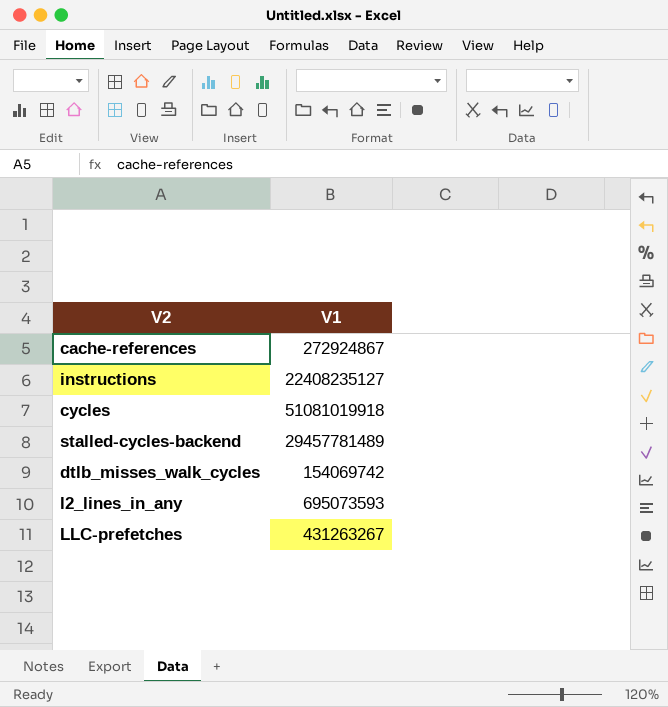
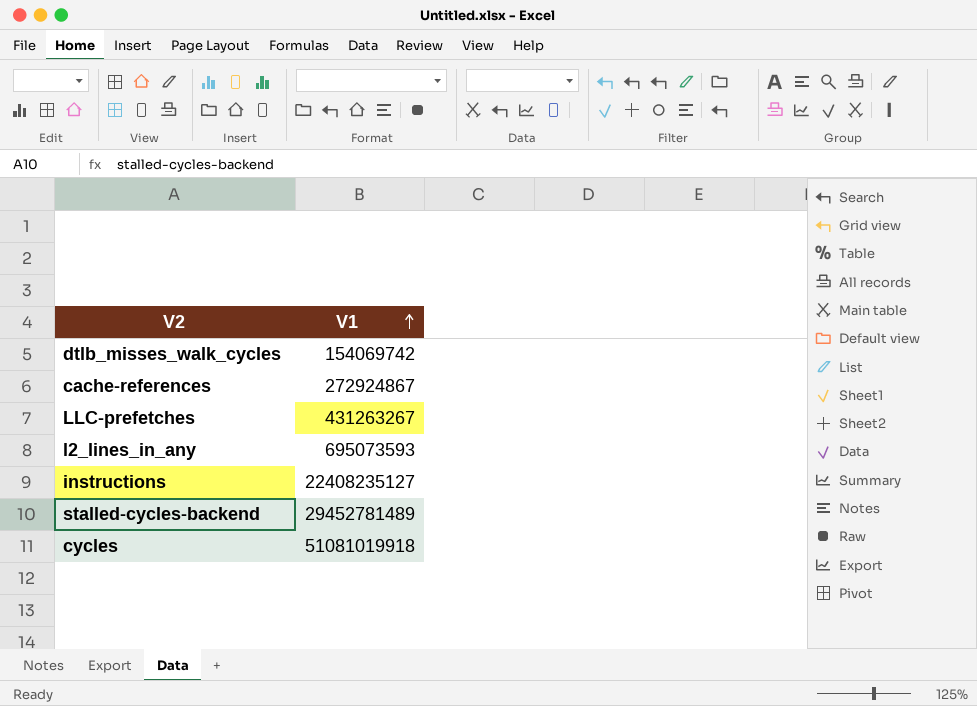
row order: none -> V1 ascending
stalled-cycles-backend | V1: 29457781489 -> 29452781489

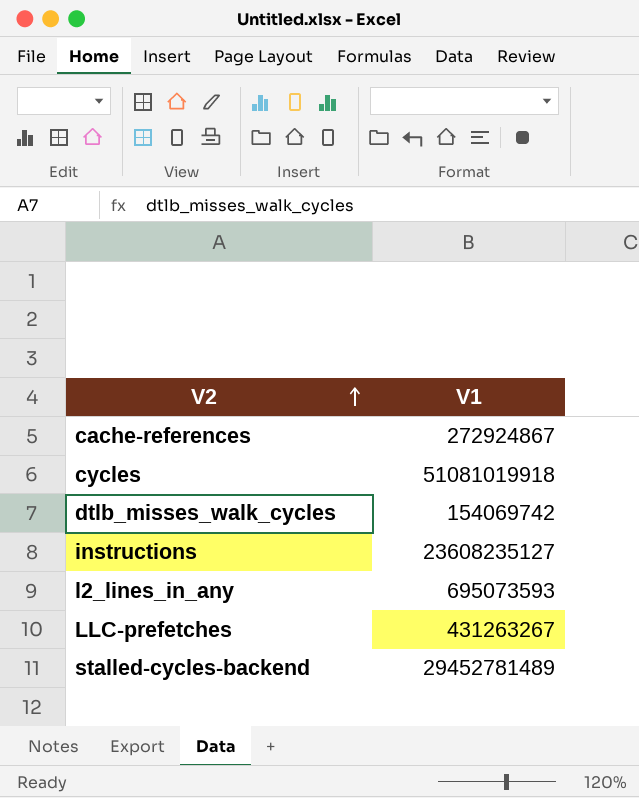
row order: V1 ascending -> V2 ascending
instructions | V1: 22408235127 -> 23608235127

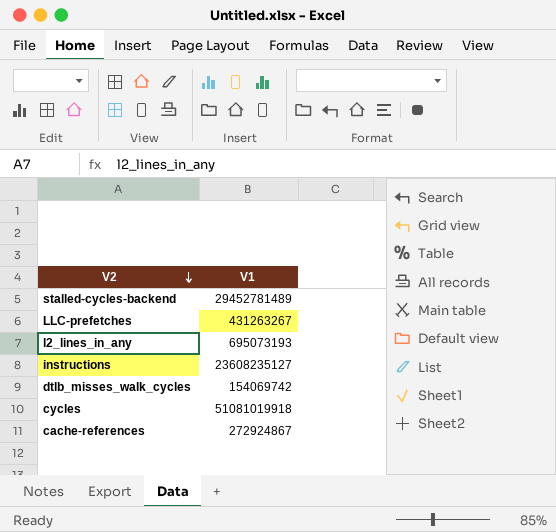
row order: V2 ascending -> V2 descending
l2_lines_in_any | V1: 695073593 -> 695073193

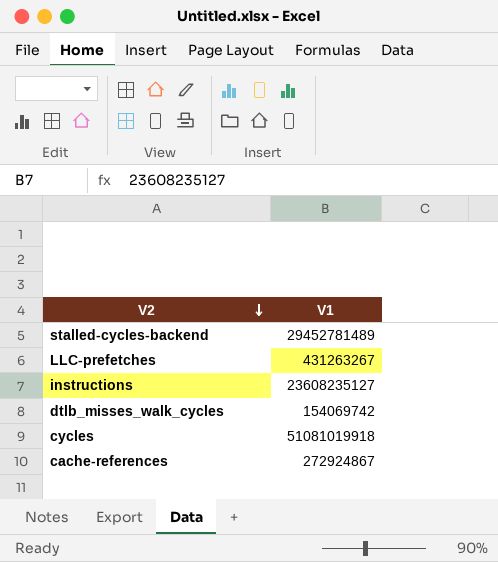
row l2_lines_in_any: 695073193 -> none

